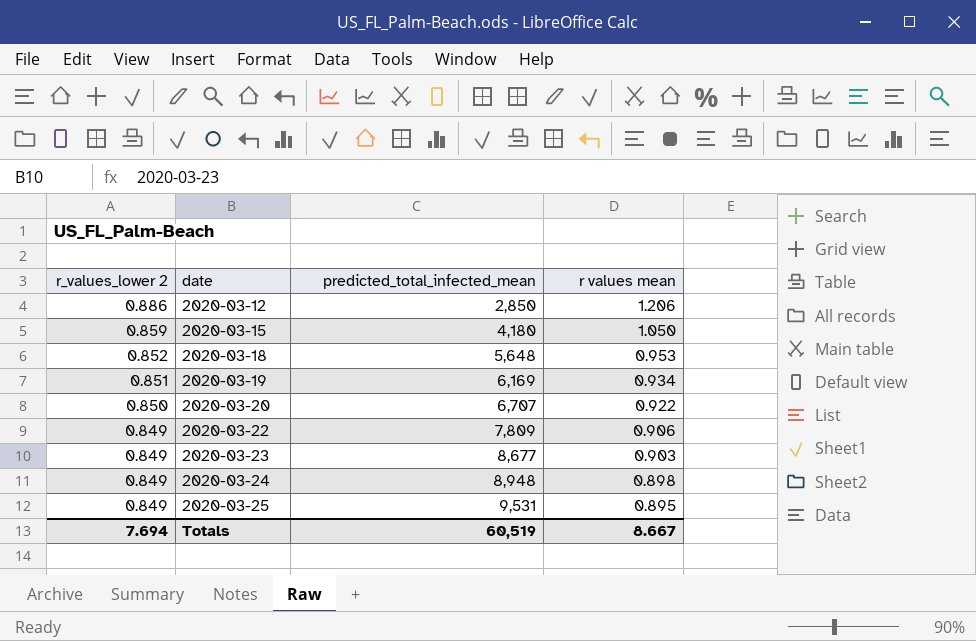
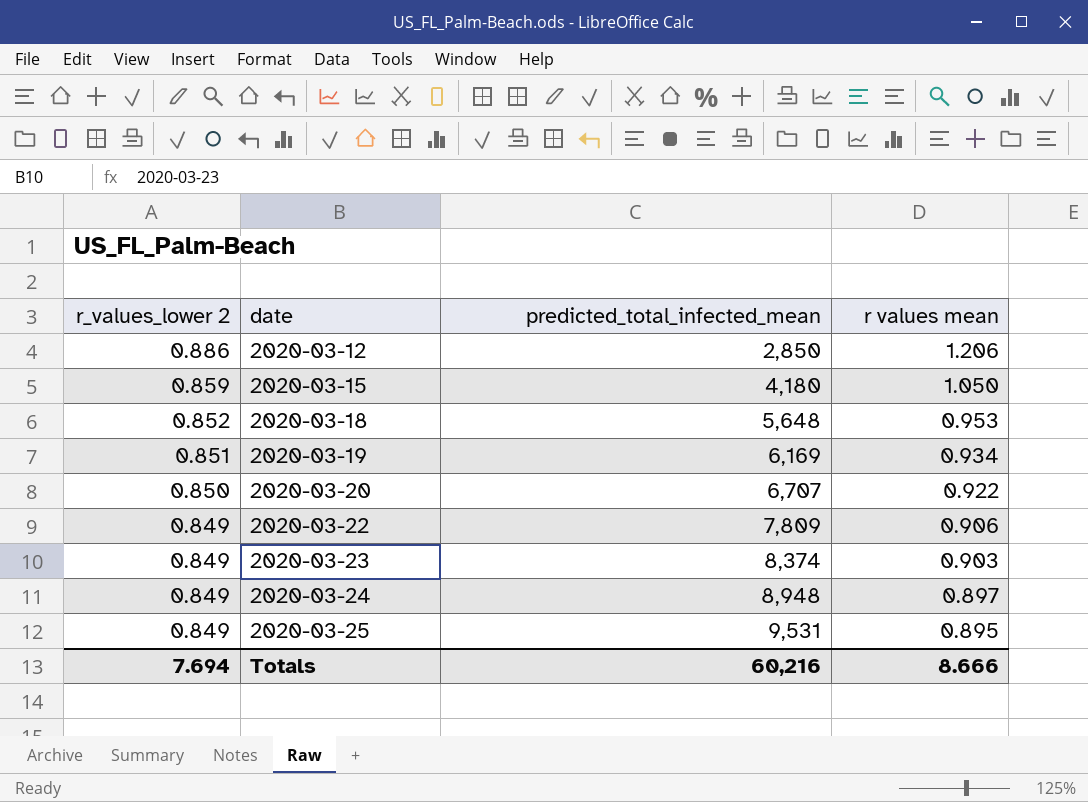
2020-03-23 | predicted_total_infected_mean: 8,677 -> 8,374
2020-03-24 | r values mean: 0.898 -> 0.897
Totals | predicted_total_infected_mean: 60,519 -> 60,216
Totals | r values mean: 8.667 -> 8.666

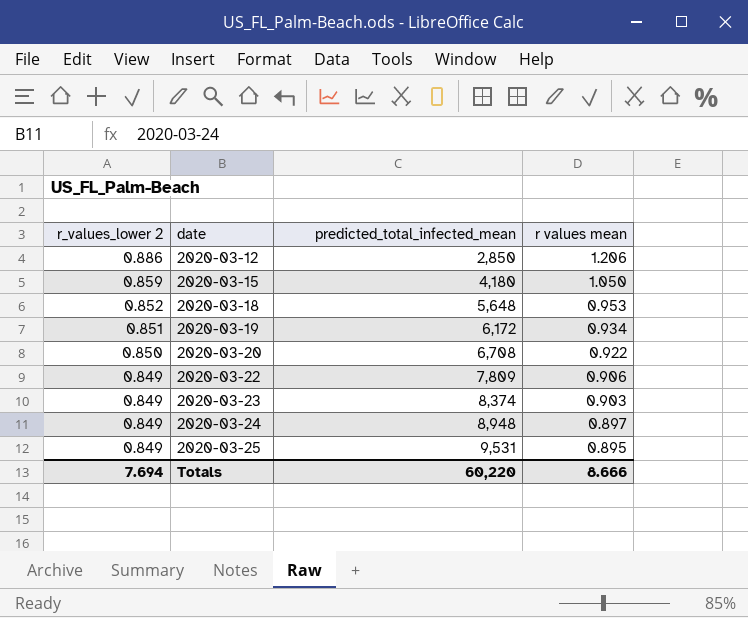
2020-03-19 | predicted_total_infected_mean: 6,169 -> 6,172
2020-03-20 | predicted_total_infected_mean: 6,707 -> 6,708
Totals | predicted_total_infected_mean: 60,216 -> 60,220

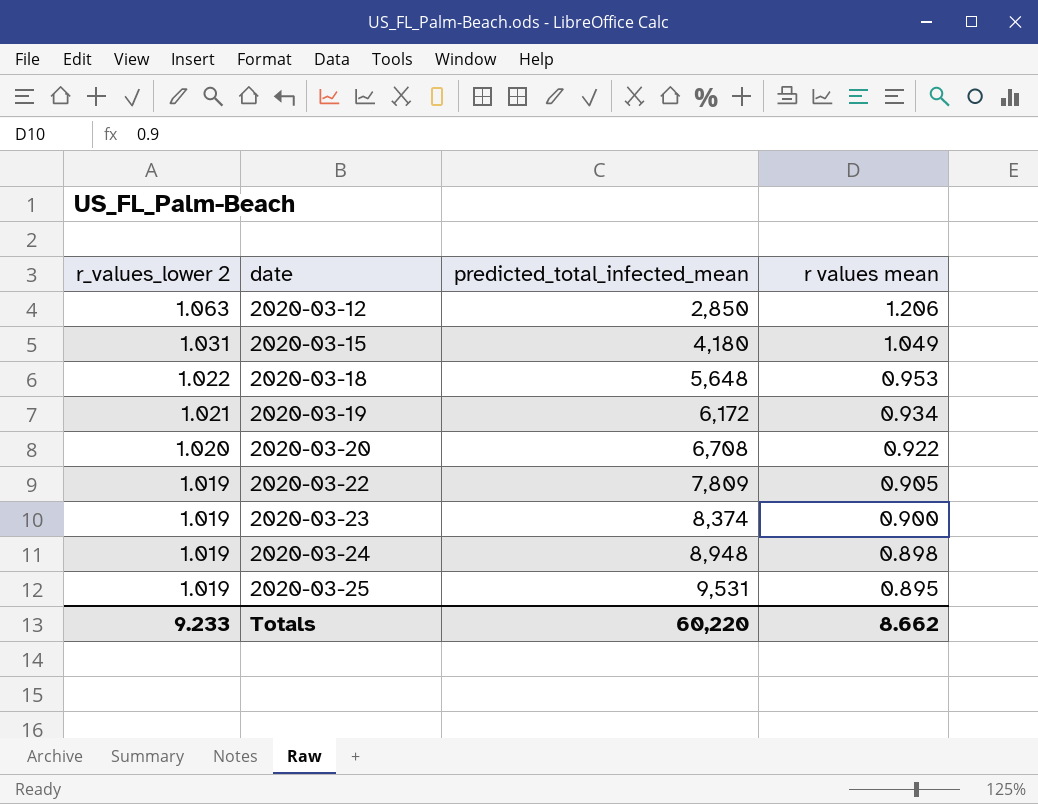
2020-03-12 | r_values_lower 2: 0.886 -> 1.063
2020-03-15 | r_values_lower 2: 0.859 -> 1.031
2020-03-15 | r values mean: 1.050 -> 1.049
2020-03-18 | r_values_lower 2: 0.852 -> 1.022
2020-03-19 | r_values_lower 2: 0.851 -> 1.021
2020-03-20 | r_values_lower 2: 0.850 -> 1.020
2020-03-22 | r_values_lower 2: 0.849 -> 1.019
2020-03-22 | r values mean: 0.906 -> 0.905
2020-03-23 | r_values_lower 2: 0.849 -> 1.019
2020-03-23 | r values mean: 0.903 -> 0.900
2020-03-24 | r_values_lower 2: 0.849 -> 1.019
2020-03-24 | r values mean: 0.897 -> 0.898
2020-03-25 | r_values_lower 2: 0.849 -> 1.019
Totals | r_values_lower 2: 7.694 -> 9.233
Totals | r values mean: 8.666 -> 8.662

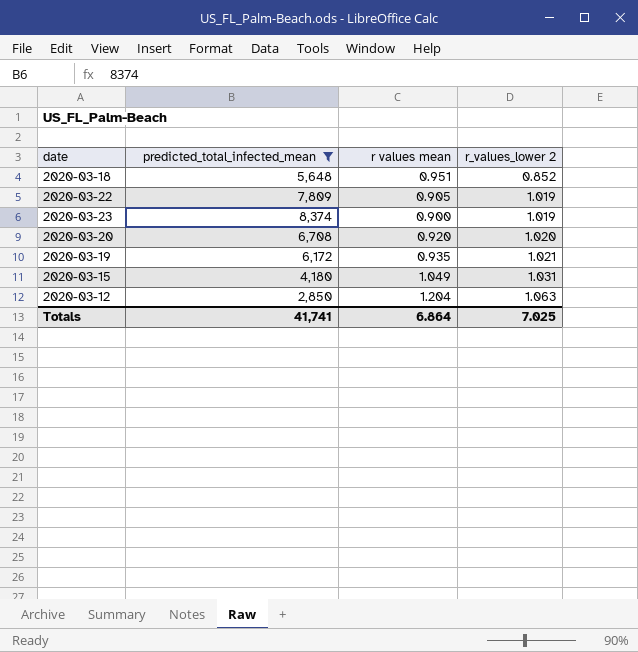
filter: none -> predicted_total_infected_mean <= 8,374
row order: r_values_lower 2 descending -> r_values_lower 2 ascending
column r_values_lower 2 | position: 1 -> 4
2020-03-18 | r values mean: 0.953 -> 0.951
2020-03-18 | r_values_lower 2: 1.022 -> 0.852
2020-03-20 | r values mean: 0.922 -> 0.920
2020-03-19 | r values mean: 0.934 -> 0.935
2020-03-12 | r values mean: 1.206 -> 1.204
Totals | predicted_total_infected_mean: 60,220 -> 41,741
Totals | r values mean: 8.662 -> 6.864
Totals | r_values_lower 2: 9.233 -> 7.025

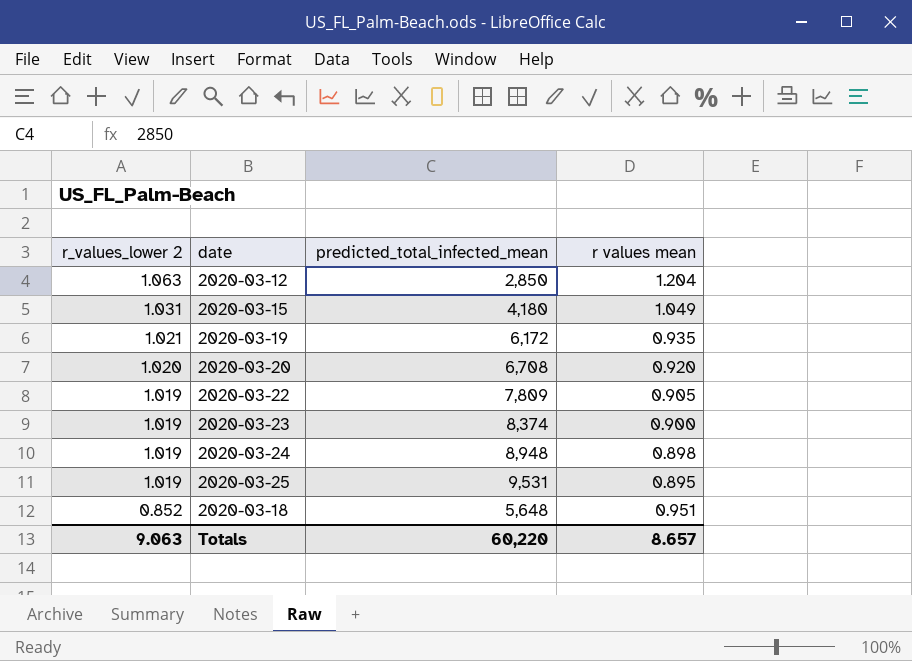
filter: predicted_total_infected_mean <= 8,374 -> none
row order: r_values_lower 2 ascending -> r_values_lower 2 descending
column r_values_lower 2 | position: 4 -> 1
Totals | r_values_lower 2: 7.025 -> 9.063
Totals | predicted_total_infected_mean: 41,741 -> 60,220
Totals | r values mean: 6.864 -> 8.657

